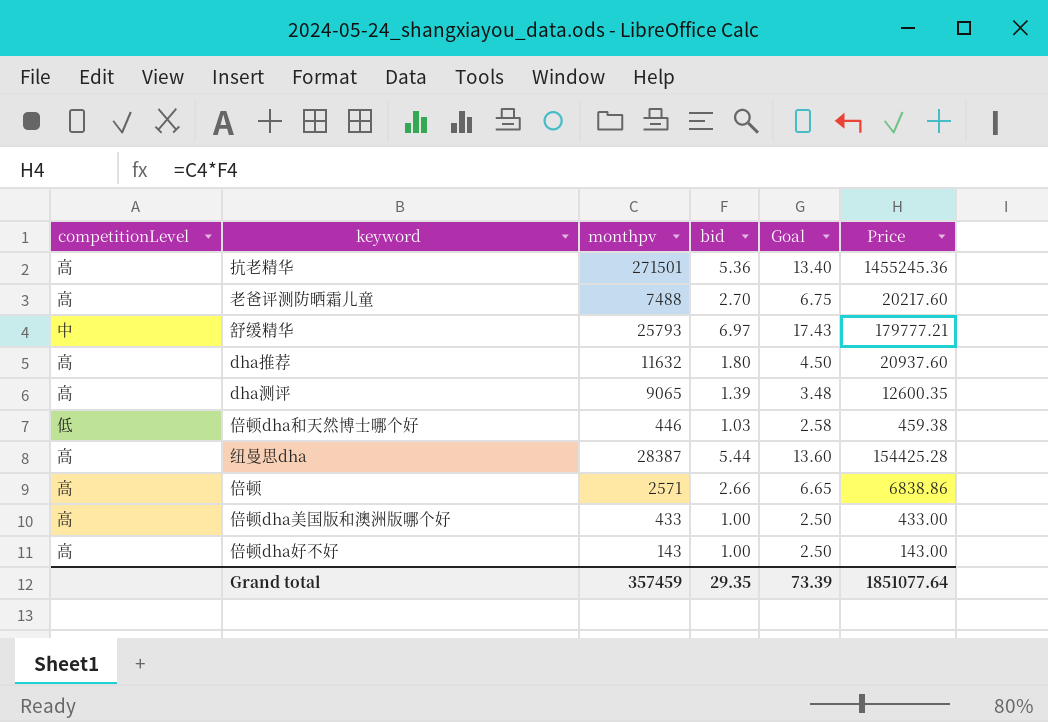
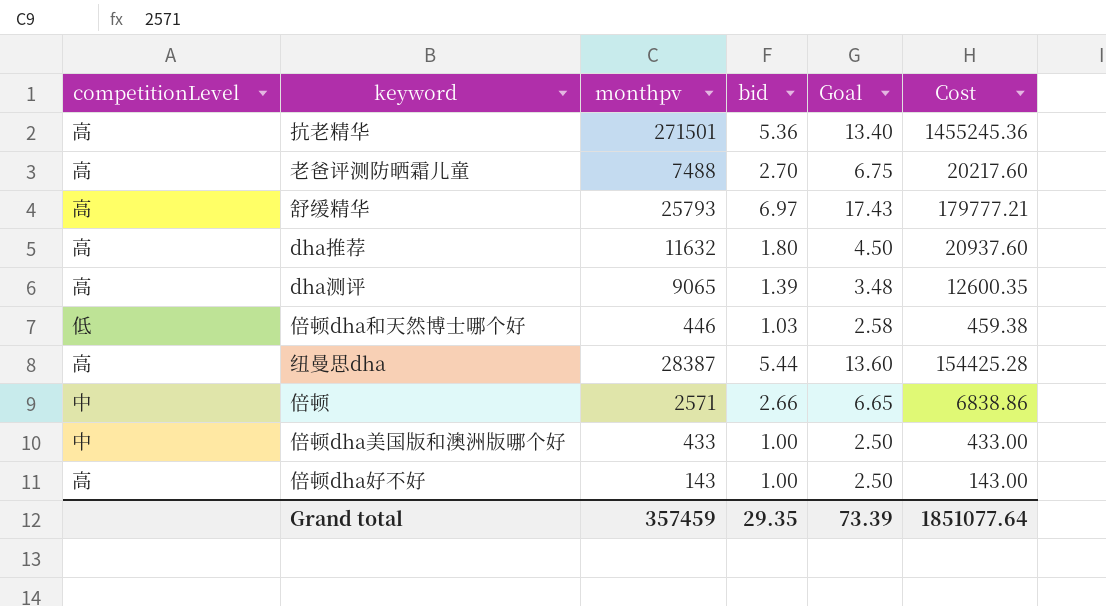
column name: Price -> Cost
舒缓精华 | competitionLevel: 中 -> 高
倍顿 | competitionLevel: 高 -> 中
倍顿dha美国版和澳洲版哪个好 | competitionLevel: 高 -> 中

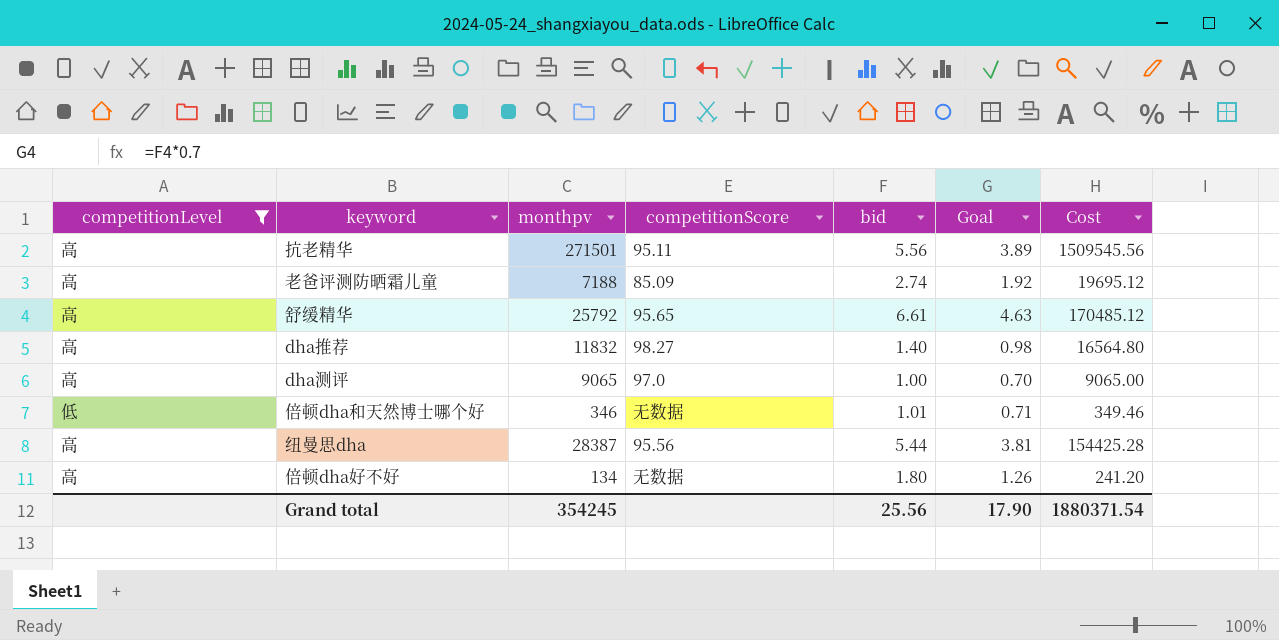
filter: none -> competitionLevel != 中
column competitionScore | position: none -> 4
column Goal | formula: [bid] * 2.5 -> [bid] * 0.7
抗老精华 | bid: 5.36 -> 5.56
抗老精华 | Cost: 1455245.36 -> 1509545.56
老爸评测防晒霜儿童 | monthpv: 7488 -> 7188
老爸评测防晒霜儿童 | bid: 2.70 -> 2.74
老爸评测防晒霜儿童 | Cost: 20217.60 -> 19695.12
舒缓精华 | monthpv: 25793 -> 25792
舒缓精华 | bid: 6.97 -> 6.61
舒缓精华 | Cost: 179777.21 -> 170485.12
dha推荐 | monthpv: 11632 -> 11832
dha推荐 | bid: 1.80 -> 1.40
dha推荐 | Cost: 20937.60 -> 16564.80
dha测评 | bid: 1.39 -> 1.00
dha测评 | Cost: 12600.35 -> 9065.00
倍顿dha和天然博士哪个好 | monthpv: 446 -> 346
倍顿dha和天然博士哪个好 | bid: 1.03 -> 1.01
倍顿dha和天然博士哪个好 | Cost: 459.38 -> 349.46
倍顿dha好不好 | monthpv: 143 -> 134
倍顿dha好不好 | bid: 1.00 -> 1.80
倍顿dha好不好 | Cost: 143.00 -> 241.20
Grand total | monthpv: 357459 -> 354245
Grand total | bid: 29.35 -> 25.56
Grand total | Goal: 73.39 -> 17.90
Grand total | Cost: 1851077.64 -> 1880371.54

